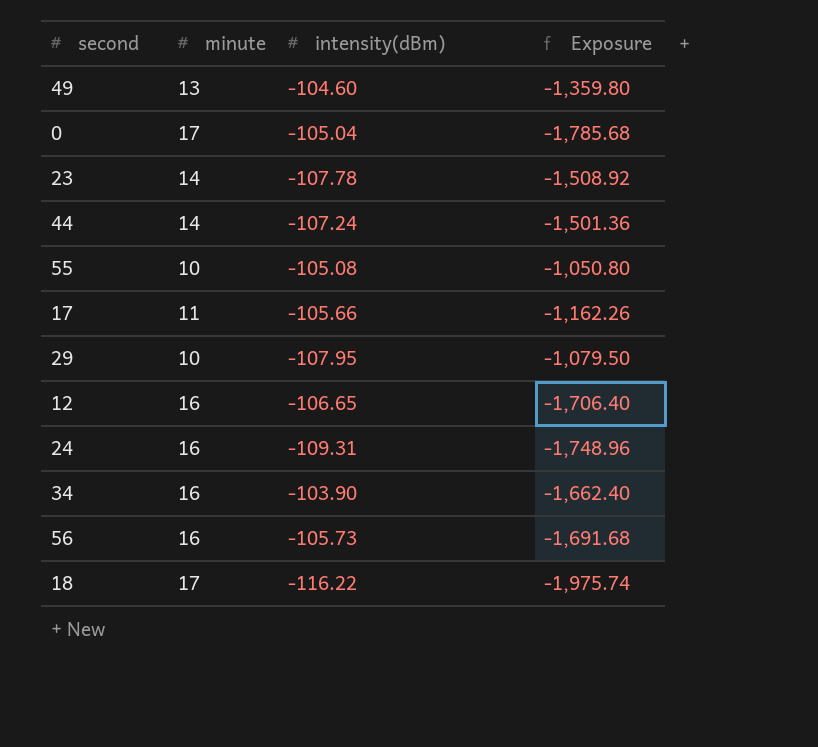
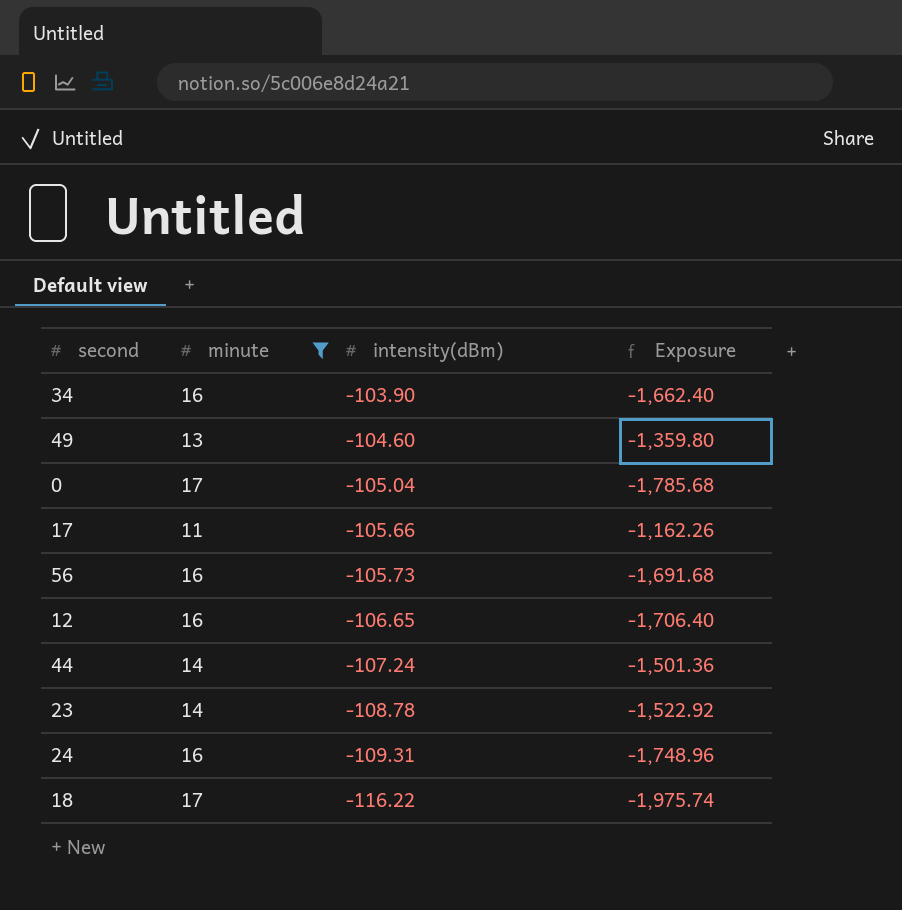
filter: none -> minute != 10
row order: none -> intensity(dBm) descending
23 | intensity(dBm): -107.78 -> -108.78
23 | Exposure: -1,508.92 -> -1,522.92

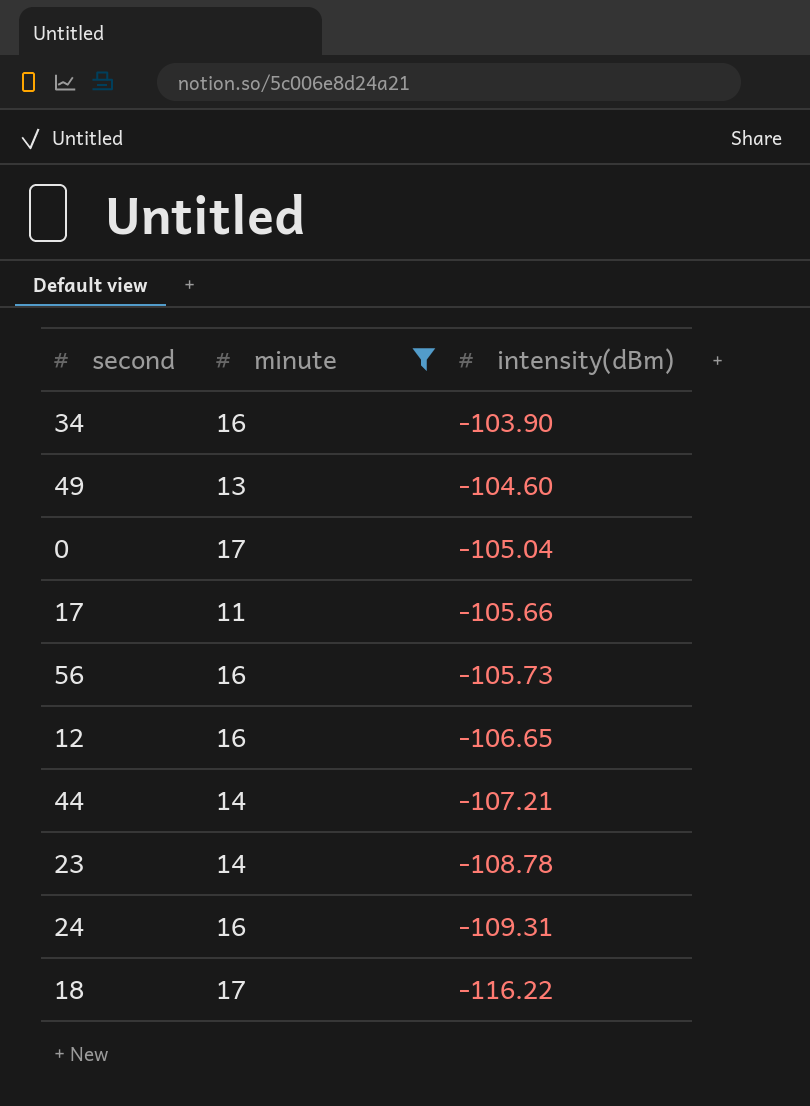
column Exposure | formula: [minute] * [intensity(dBm)] -> none
44 | intensity(dBm): -107.24 -> -107.21

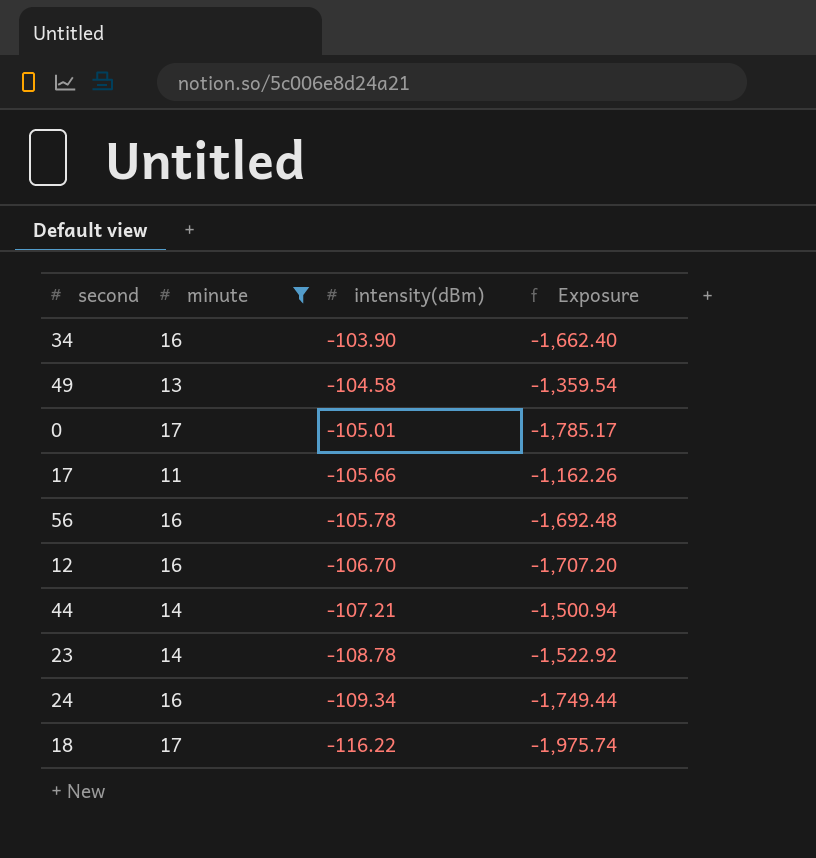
column Exposure | formula: none -> [minute] * [intensity(dBm)]
49 | intensity(dBm): -104.60 -> -104.58
0 | intensity(dBm): -105.04 -> -105.01
56 | intensity(dBm): -105.73 -> -105.78
12 | intensity(dBm): -106.65 -> -106.70
24 | intensity(dBm): -109.31 -> -109.34

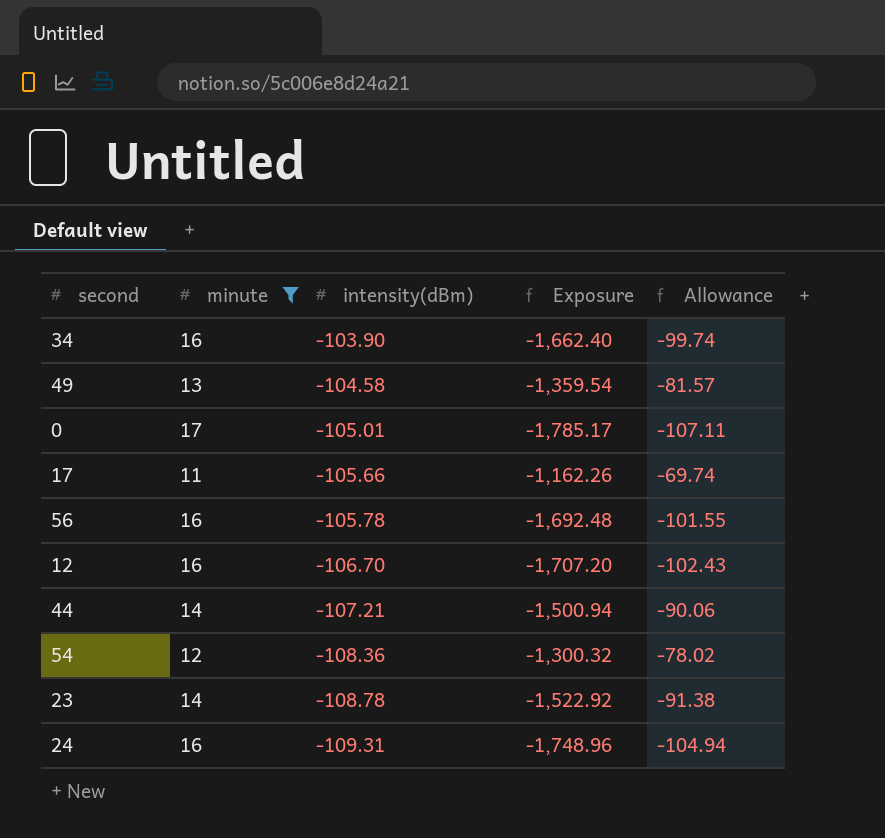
column Allowance | formula: none -> [Exposure] * 0.06
row 18: 17 | -116.22 | -1,975.74 -> none
row 54: none -> 12 | -108.36 | -1,300.32 | -78.02
24 | intensity(dBm): -109.34 -> -109.31
24 | Exposure: -1,749.44 -> -1,748.96

